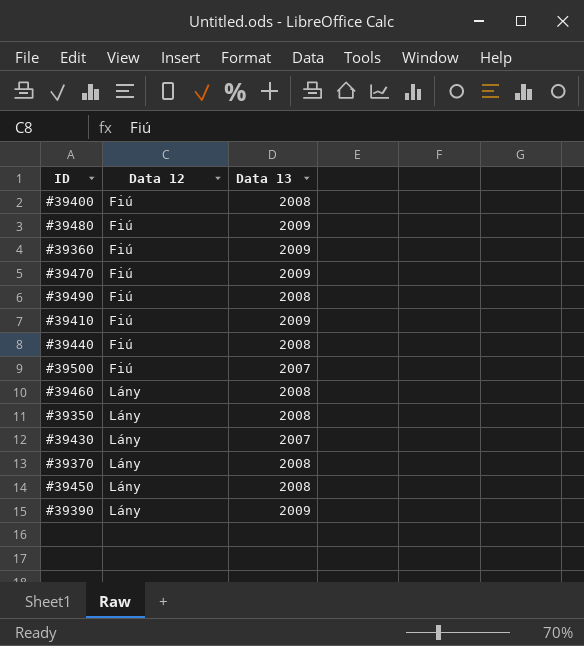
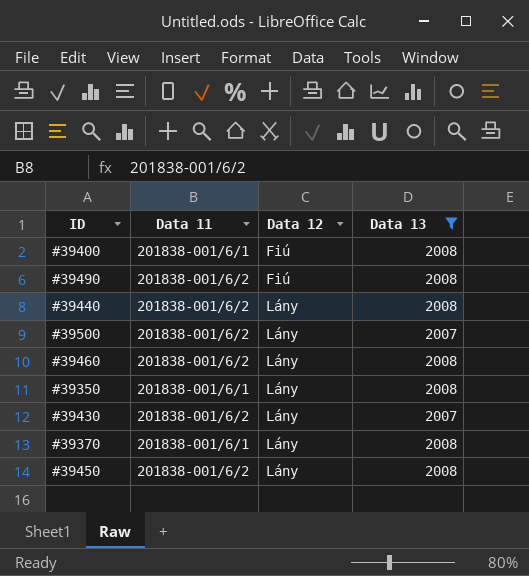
filter: none -> Data 13 != 2009
column Data 11 | position: none -> 2
#39440 | Data 12: Fiú -> Lány
#39500 | Data 12: Fiú -> Lány

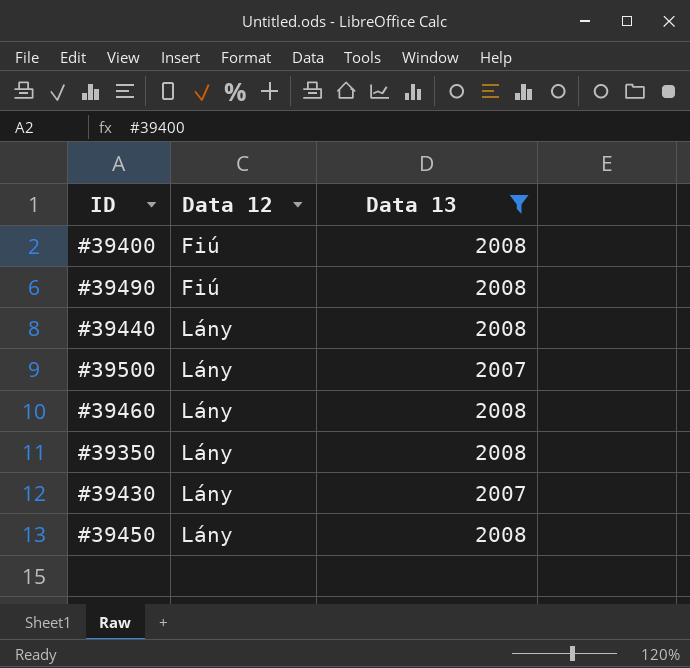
column Data 11 | position: 2 -> none
row #39370: 201838-001/6/1 | Lány | 2008 -> none

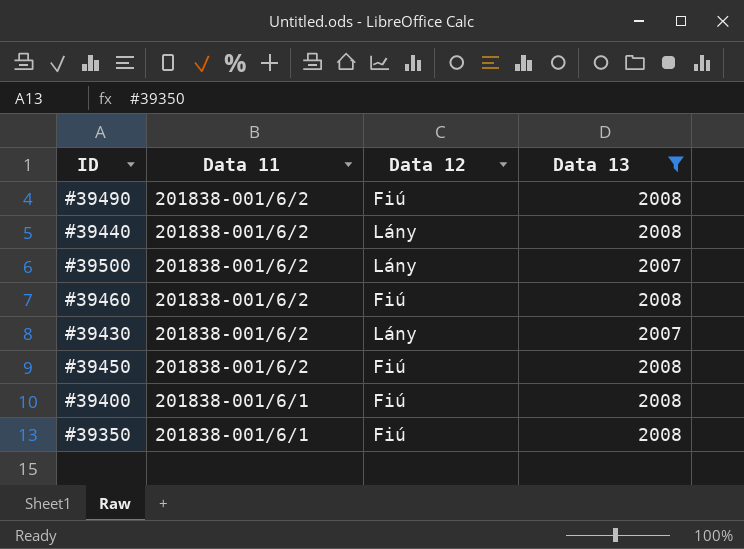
row order: Data 12 ascending -> Data 11 descending
column Data 11 | position: none -> 2
#39460 | Data 12: Lány -> Fiú
#39450 | Data 12: Lány -> Fiú
#39350 | Data 12: Lány -> Fiú

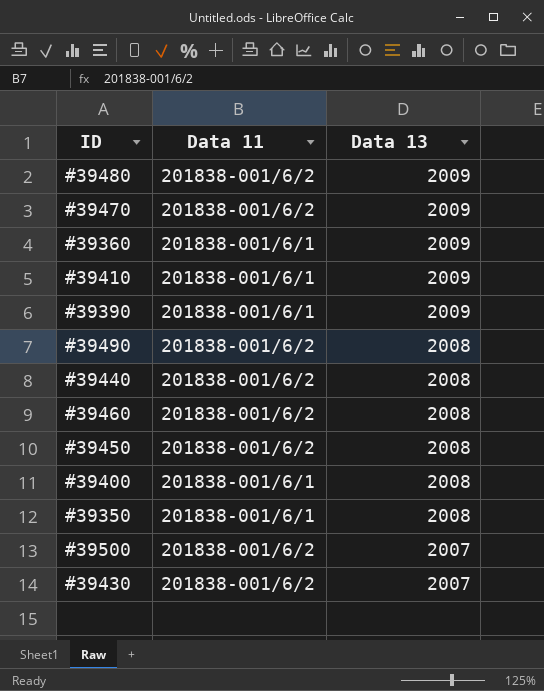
filter: Data 13 != 2009 -> none
row order: Data 11 descending -> Data 13 descending
column Data 12 | position: 3 -> none

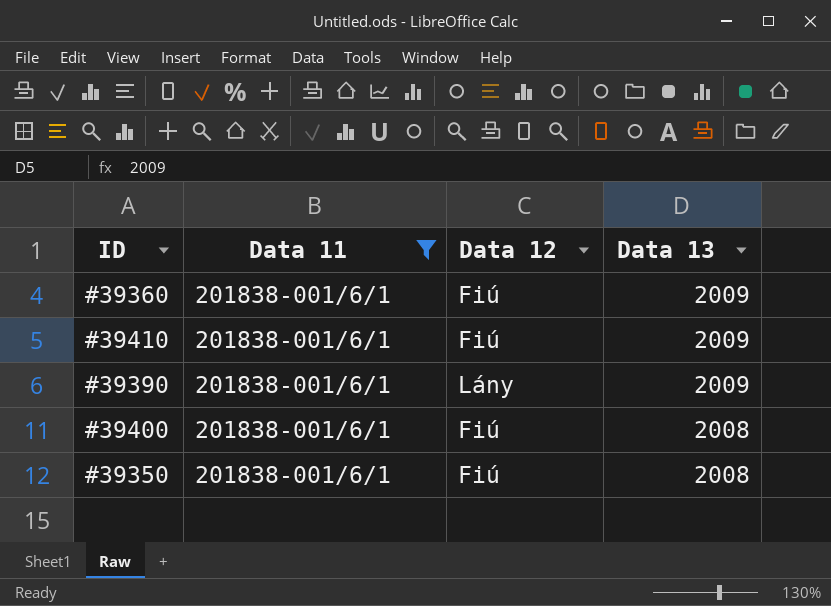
filter: none -> Data 11 = 201838-001/6/1
column Data 12 | position: none -> 3

